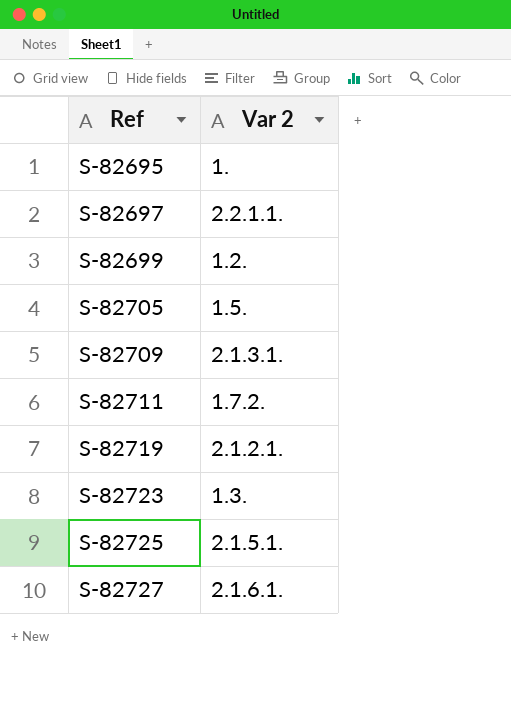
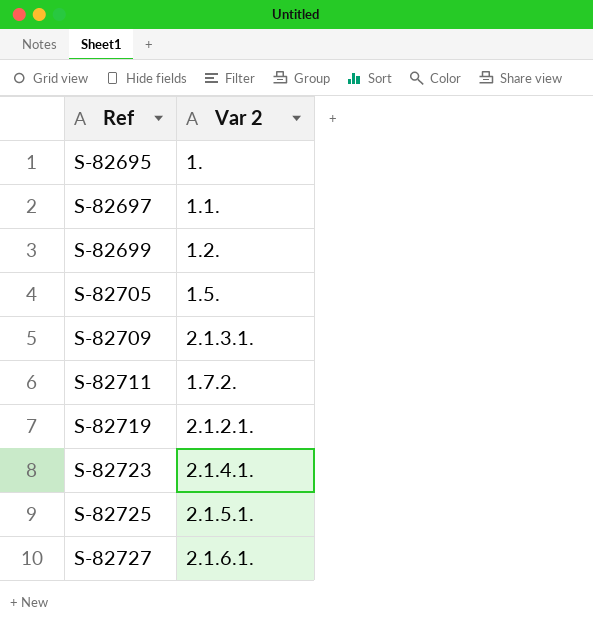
S-82697 | Var 2: 2.2.1.1. -> 1.1.
S-82723 | Var 2: 1.3. -> 2.1.4.1.

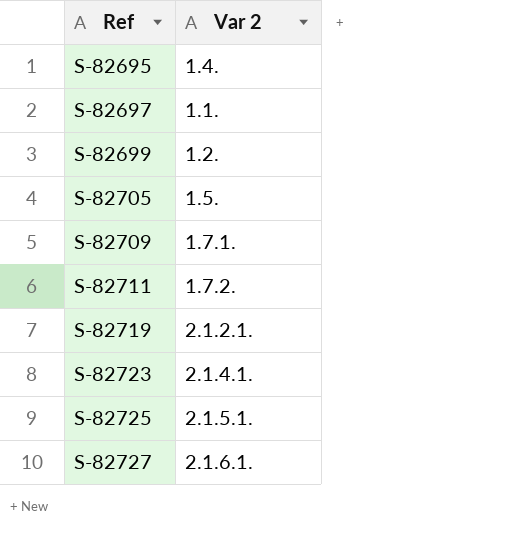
S-82695 | Var 2: 1. -> 1.4.
S-82709 | Var 2: 2.1.3.1. -> 1.7.1.

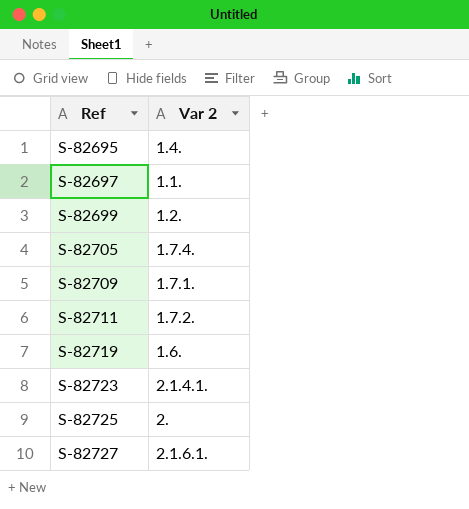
S-82705 | Var 2: 1.5. -> 1.7.4.
S-82719 | Var 2: 2.1.2.1. -> 1.6.
S-82725 | Var 2: 2.1.5.1. -> 2.

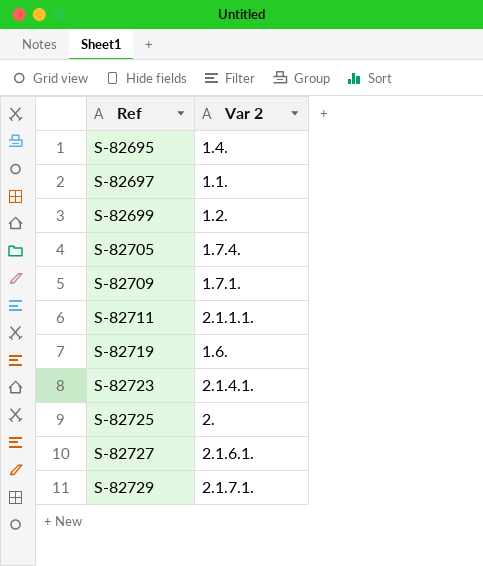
S-82711 | Var 2: 1.7.2. -> 2.1.1.1.
row S-82729: none -> 2.1.7.1.

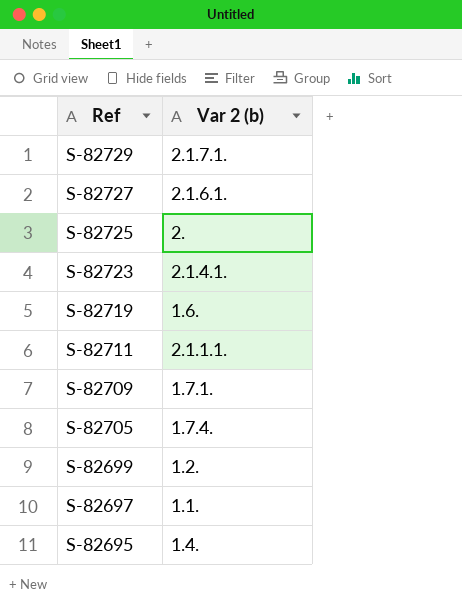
row order: Ref ascending -> Ref descending
column name: Var 2 -> Var 2 (b)

